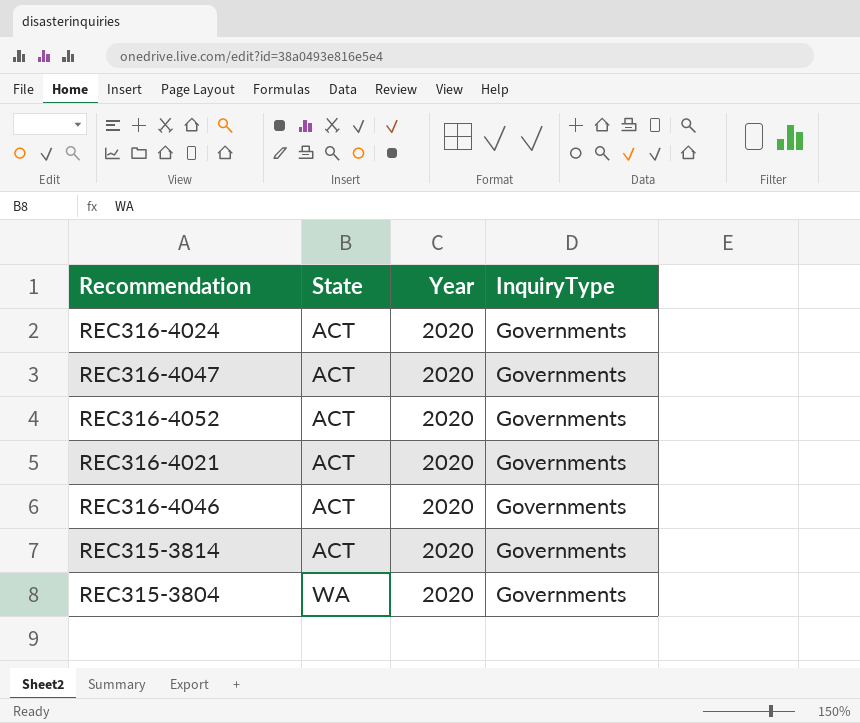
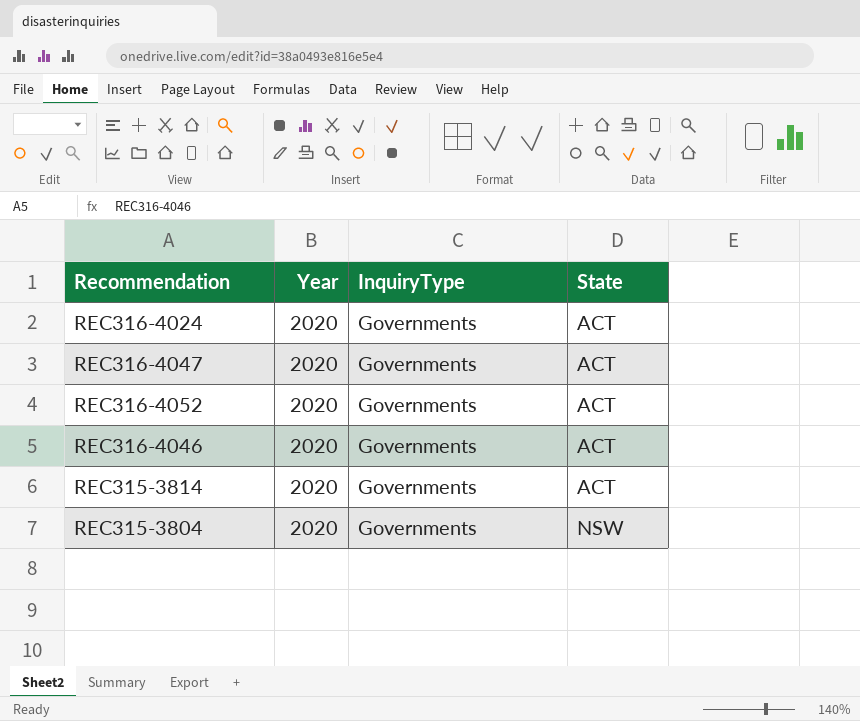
column State | position: 2 -> 4
row REC316-4021: ACT | 2020 | Governments -> none
REC315-3804 | State: WA -> NSW

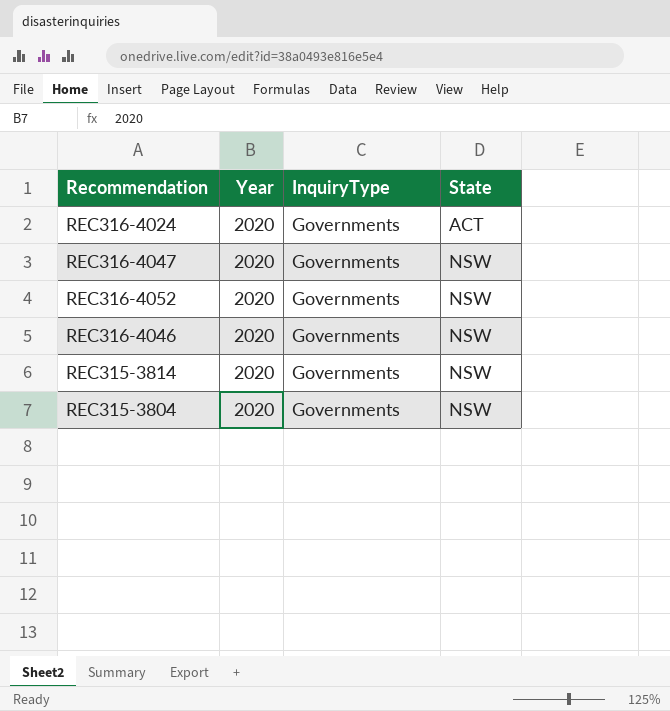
REC316-4047 | State: ACT -> NSW
REC316-4052 | State: ACT -> NSW
REC316-4046 | State: ACT -> NSW
REC315-3814 | State: ACT -> NSW

